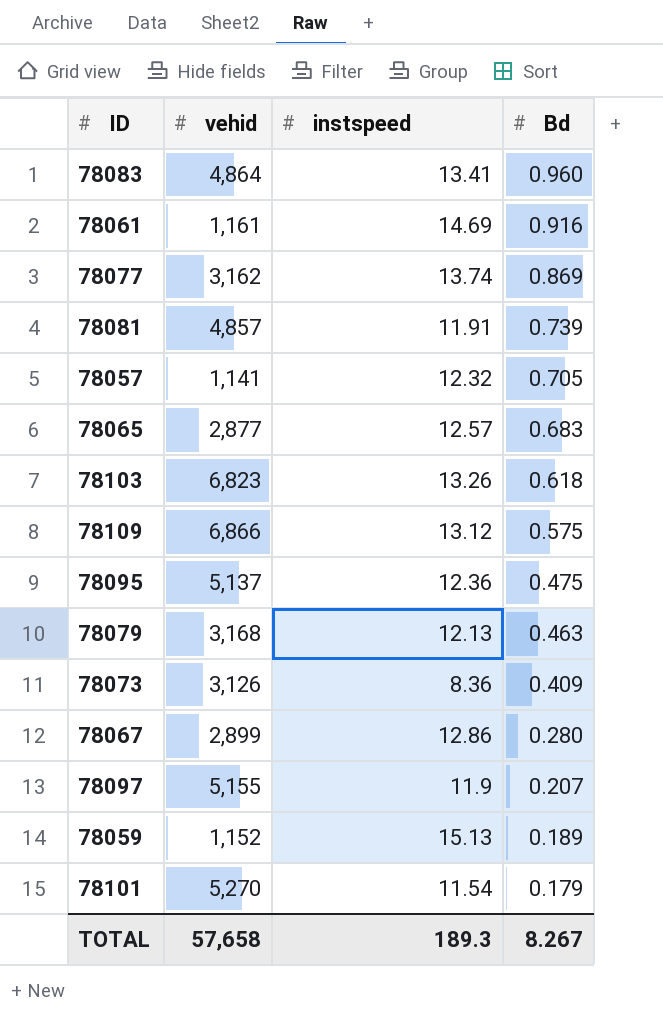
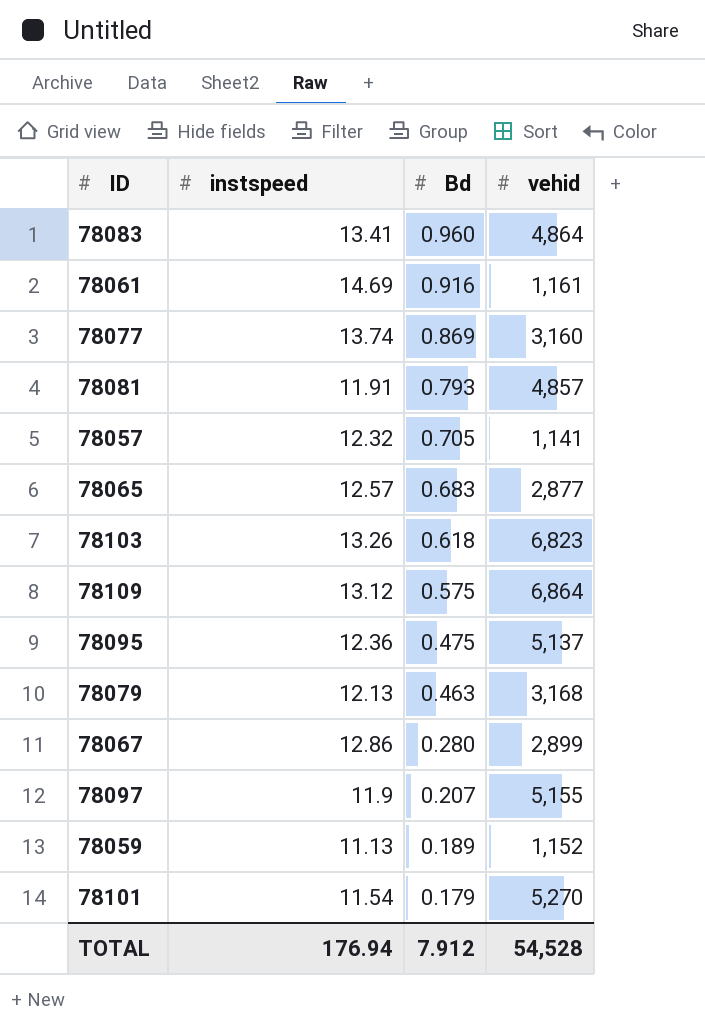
column vehid | position: 2 -> 4
row 78073: 3,126 | 8.36 | 0.409 -> none
78077 | vehid: 3,162 -> 3,160
78081 | Bd: 0.739 -> 0.793
78109 | vehid: 6,866 -> 6,864
78059 | instspeed: 15.13 -> 11.13
TOTAL | instspeed: 189.3 -> 176.94
TOTAL | Bd: 8.267 -> 7.912
TOTAL | vehid: 57,658 -> 54,528

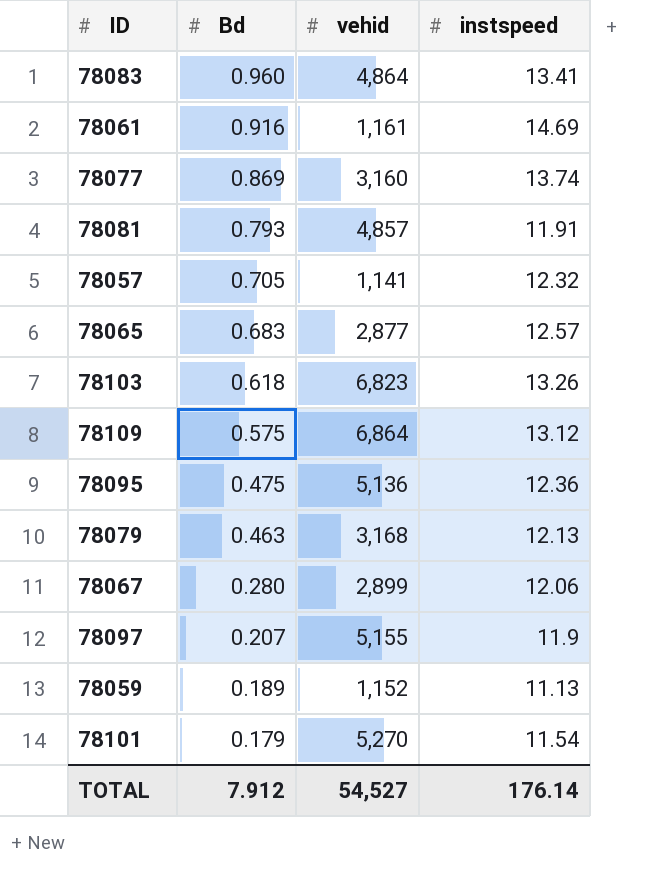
column instspeed | position: 2 -> 4
78095 | vehid: 5,137 -> 5,136
78067 | instspeed: 12.86 -> 12.06
TOTAL | vehid: 54,528 -> 54,527
TOTAL | instspeed: 176.94 -> 176.14

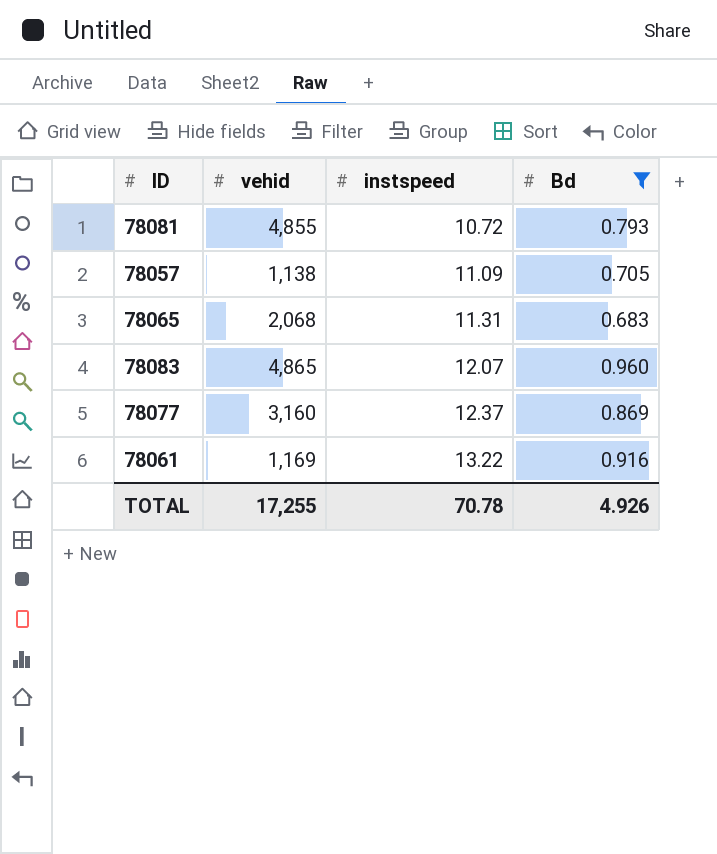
filter: none -> Bd >= 0.683
row order: Bd descending -> instspeed ascending
column Bd | position: 2 -> 4
78081 | vehid: 4,857 -> 4,855
78081 | instspeed: 11.91 -> 10.72
78057 | vehid: 1,141 -> 1,138
78057 | instspeed: 12.32 -> 11.09
78065 | vehid: 2,877 -> 2,068
78065 | instspeed: 12.57 -> 11.31
78083 | vehid: 4,864 -> 4,865
78083 | instspeed: 13.41 -> 12.07
78077 | instspeed: 13.74 -> 12.37
78061 | vehid: 1,161 -> 1,169
78061 | instspeed: 14.69 -> 13.22
TOTAL | vehid: 54,527 -> 17,255
TOTAL | instspeed: 176.14 -> 70.78
TOTAL | Bd: 7.912 -> 4.926

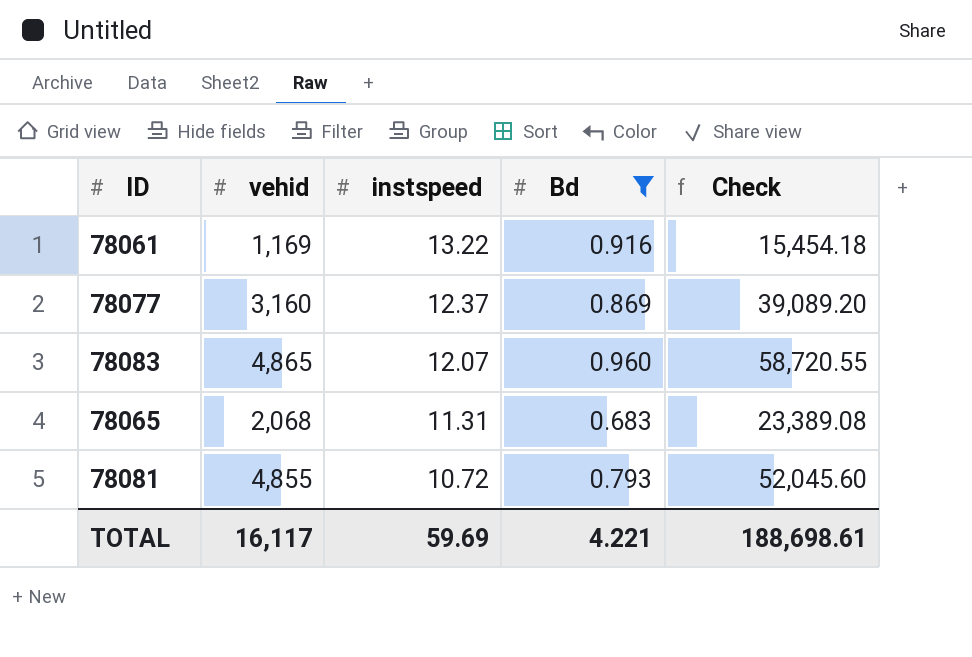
row order: instspeed ascending -> instspeed descending
column Check | formula: none -> [vehid] * [instspeed]
row 78057: 1,138 | 11.09 | 0.705 -> none
TOTAL | vehid: 17,255 -> 16,117
TOTAL | instspeed: 70.78 -> 59.69
TOTAL | Bd: 4.926 -> 4.221

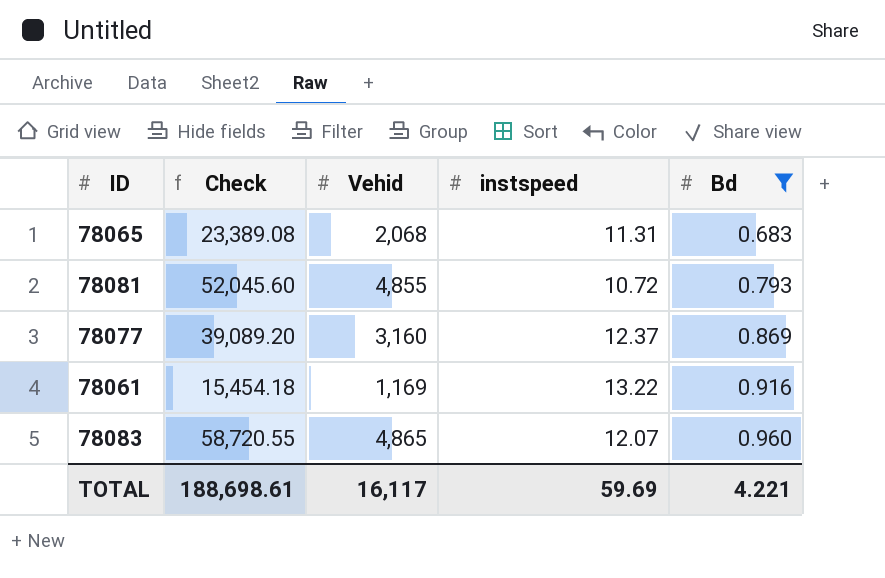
row order: instspeed descending -> Bd ascending
column Check | position: 5 -> 2
column name: vehid -> Vehid

